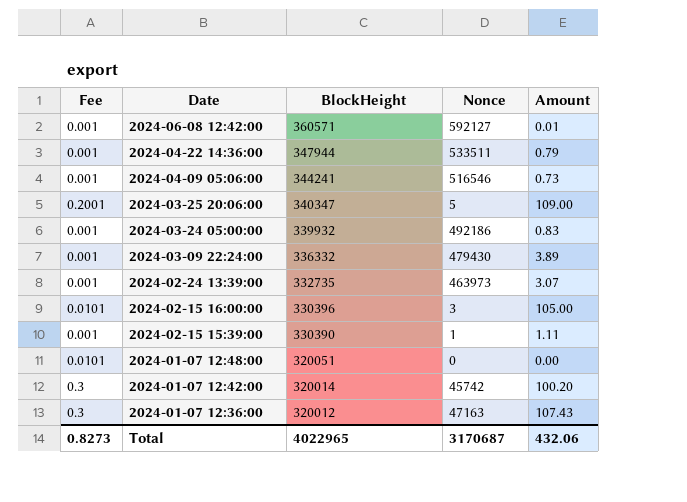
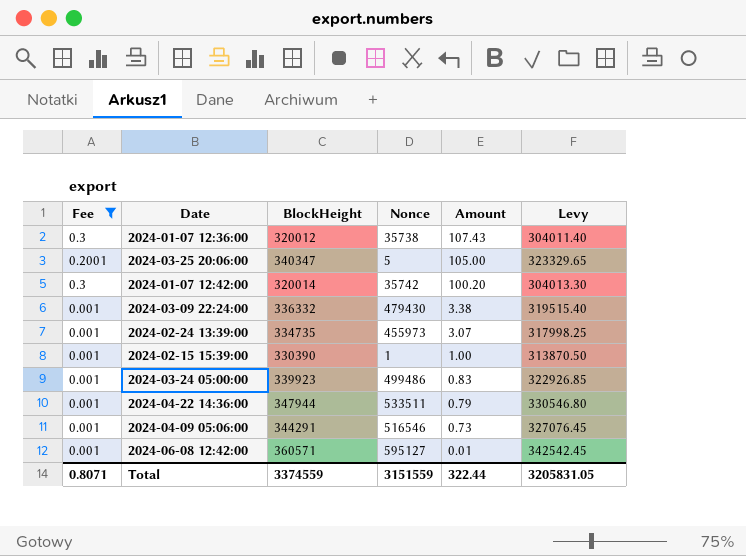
filter: none -> Fee != 0.0101
row order: Date descending -> Amount descending
column Levy | formula: none -> [BlockHeight] * 0.95
2024-01-07 12:36:00 | Nonce: 47163 -> 35738
2024-03-25 20:06:00 | Amount: 109.00 -> 105.00
2024-01-07 12:42:00 | Nonce: 45742 -> 35742
2024-03-09 22:24:00 | Amount: 3.89 -> 3.38
2024-02-24 13:39:00 | BlockHeight: 332735 -> 334735
2024-02-24 13:39:00 | Nonce: 463973 -> 455973
2024-02-15 15:39:00 | Amount: 1.11 -> 1.00
2024-03-24 05:00:00 | BlockHeight: 339932 -> 339923
2024-03-24 05:00:00 | Nonce: 492186 -> 499486
2024-04-09 05:06:00 | BlockHeight: 344241 -> 344291
2024-06-08 12:42:00 | Nonce: 592127 -> 595127
Total | Fee: 0.8273 -> 0.8071
Total | BlockHeight: 4022965 -> 3374559
Total | Nonce: 3170687 -> 3151559
Total | Amount: 432.06 -> 322.44

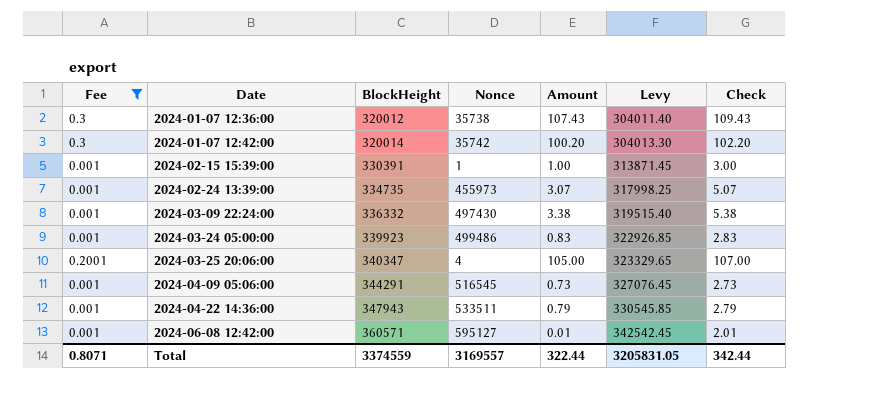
row order: Amount descending -> Date ascending
column Check | formula: none -> [Amount] + 2
2024-02-15 15:39:00 | BlockHeight: 330390 -> 330391
2024-02-15 15:39:00 | Levy: 313870.50 -> 313871.45
2024-03-09 22:24:00 | Nonce: 479430 -> 497430
2024-03-25 20:06:00 | Nonce: 5 -> 4
2024-04-09 05:06:00 | Nonce: 516546 -> 516545
2024-04-22 14:36:00 | BlockHeight: 347944 -> 347943
2024-04-22 14:36:00 | Levy: 330546.80 -> 330545.85
Total | Nonce: 3151559 -> 3169557

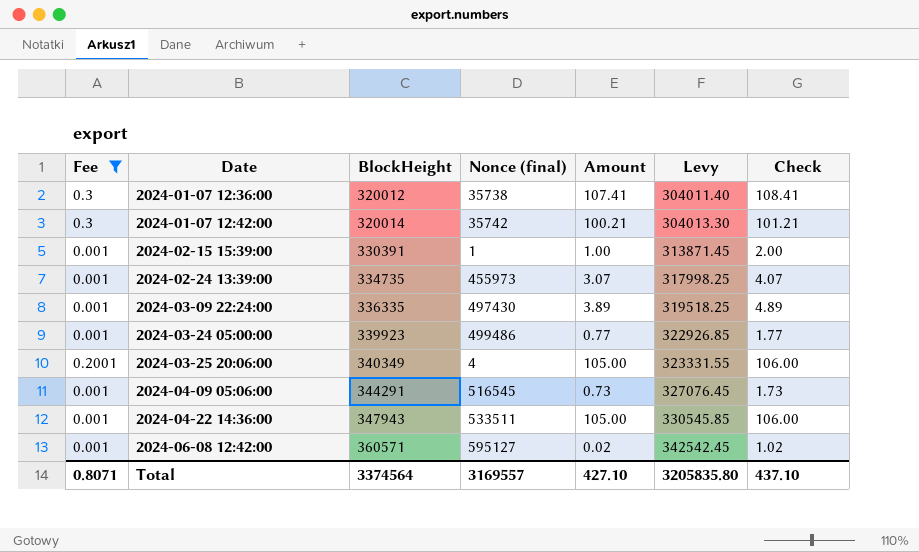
column name: Nonce -> Nonce (final)
column Check | formula: [Amount] + 2 -> [Amount] + 1
2024-01-07 12:36:00 | Amount: 107.43 -> 107.41
2024-01-07 12:42:00 | Amount: 100.20 -> 100.21
2024-03-09 22:24:00 | BlockHeight: 336332 -> 336335
2024-03-09 22:24:00 | Amount: 3.38 -> 3.89
2024-03-09 22:24:00 | Levy: 319515.40 -> 319518.25
2024-03-24 05:00:00 | Amount: 0.83 -> 0.77
2024-03-25 20:06:00 | BlockHeight: 340347 -> 340349
2024-03-25 20:06:00 | Levy: 323329.65 -> 323331.55
2024-04-22 14:36:00 | Amount: 0.79 -> 105.00
2024-06-08 12:42:00 | Amount: 0.01 -> 0.02
Total | BlockHeight: 3374559 -> 3374564
Total | Amount: 322.44 -> 427.10
Total | Levy: 3205831.05 -> 3205835.80
Total | Check: 342.44 -> 437.10

